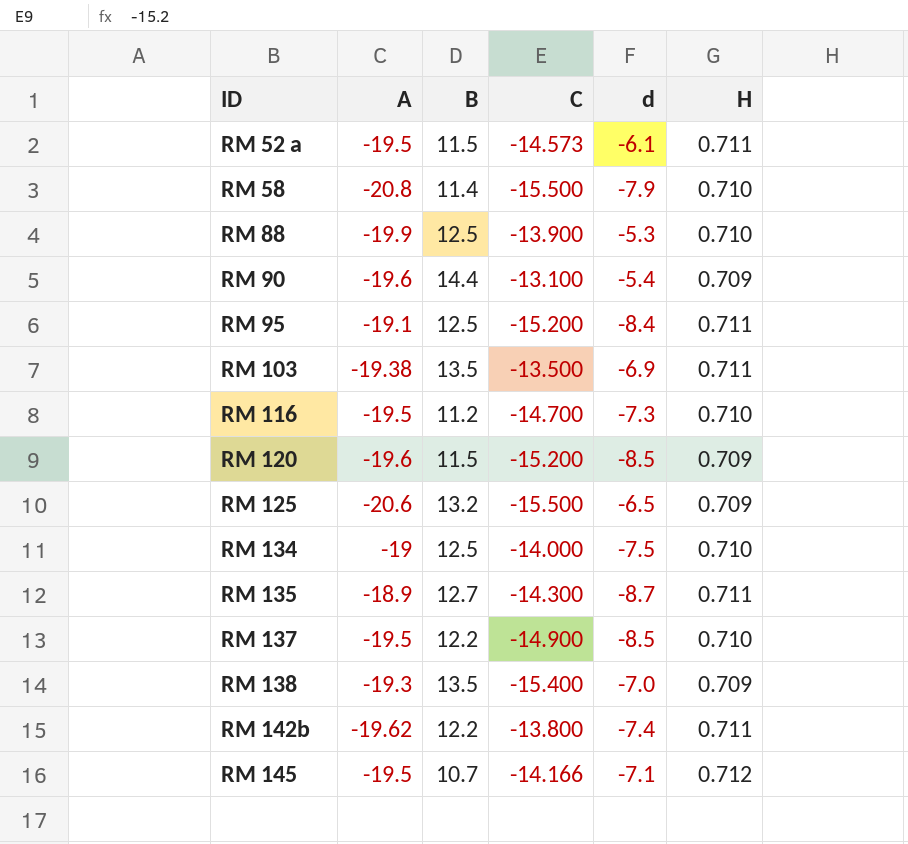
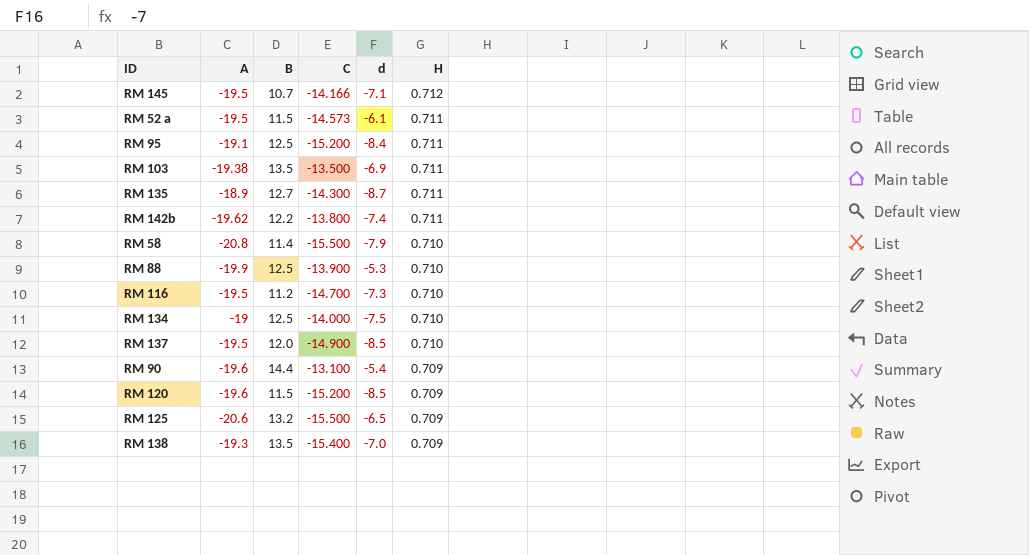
row order: ID ascending -> H descending
RM 137 | B: 12.2 -> 12.0

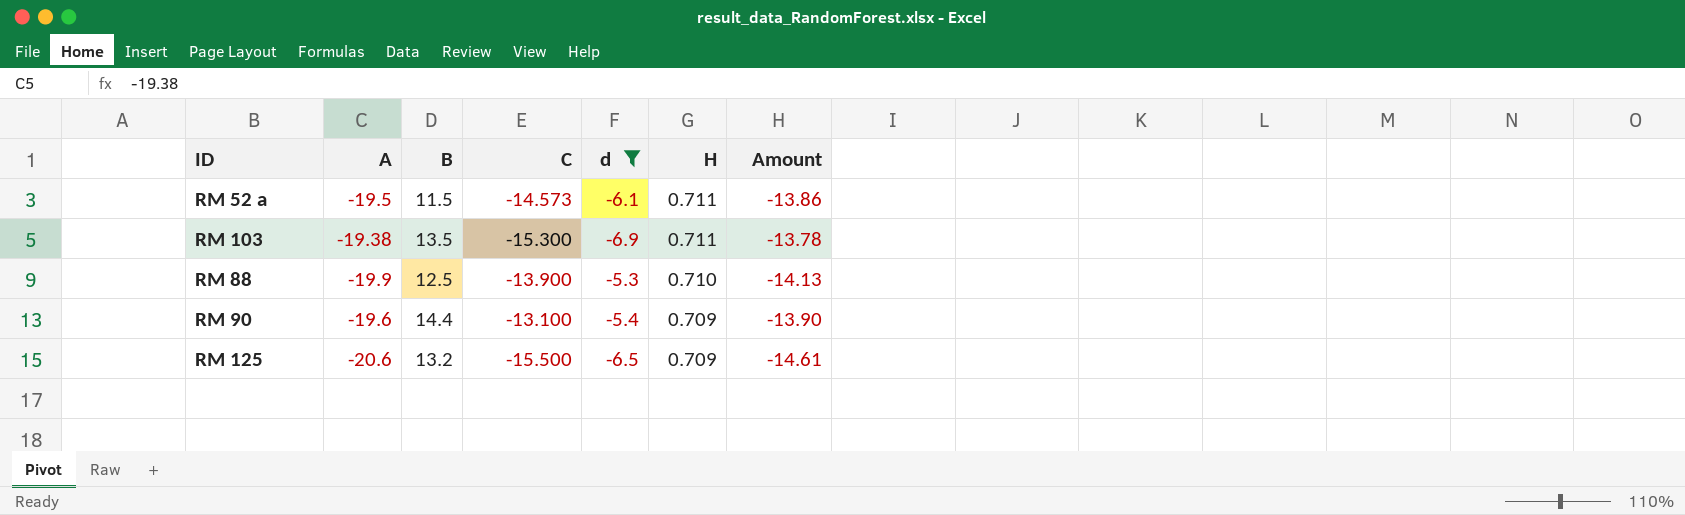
filter: none -> d >= -6.9
column Amount | formula: none -> [A] * [H]
RM 103 | C: -13.500 -> -15.300

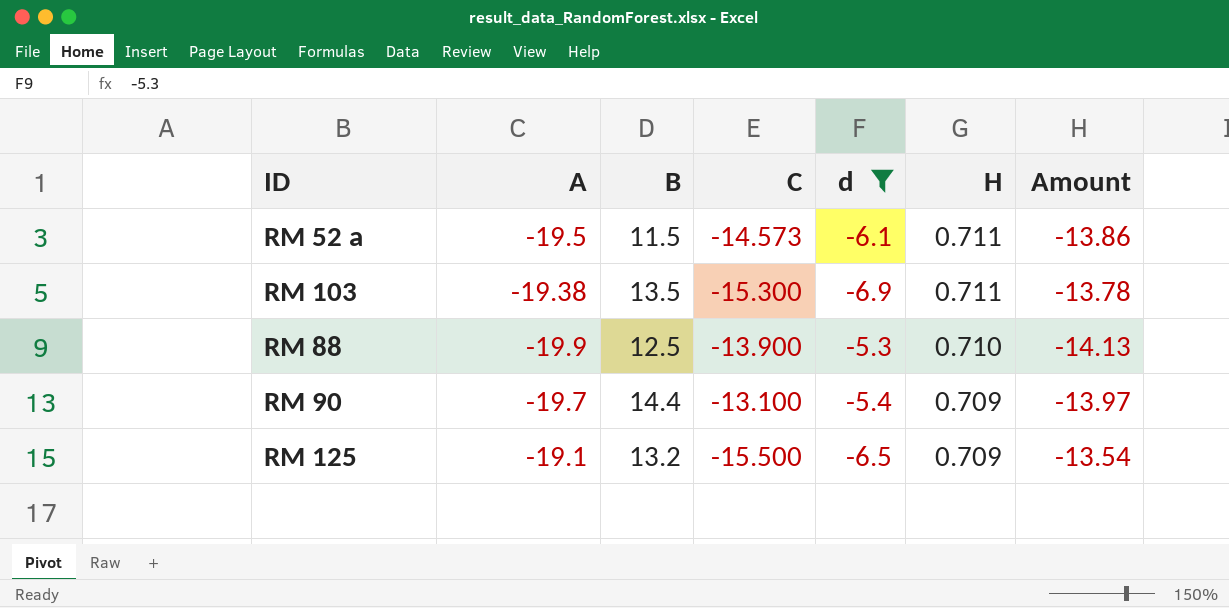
RM 90 | A: -19.6 -> -19.7
RM 90 | Amount: -13.90 -> -13.97
RM 125 | A: -20.6 -> -19.1
RM 125 | Amount: -14.61 -> -13.54

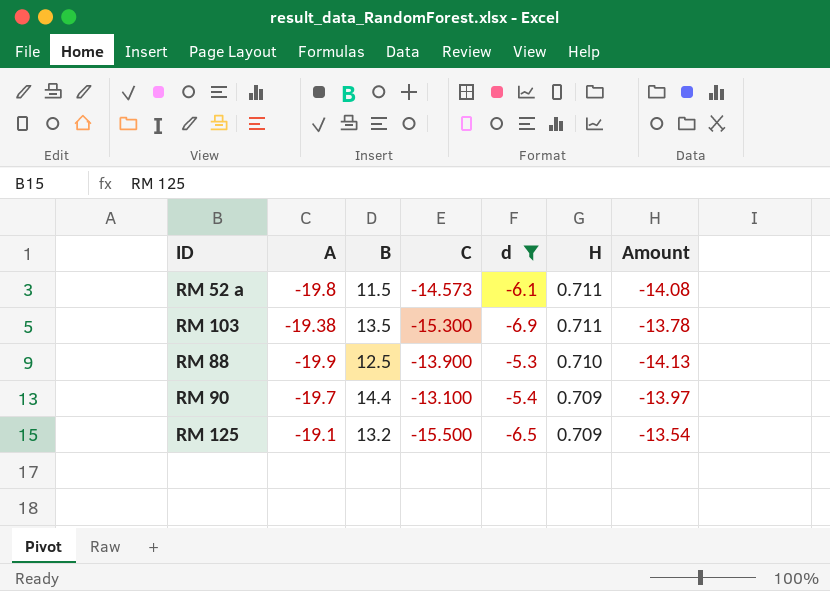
RM 52 a | A: -19.5 -> -19.8
RM 52 a | Amount: -13.86 -> -14.08

